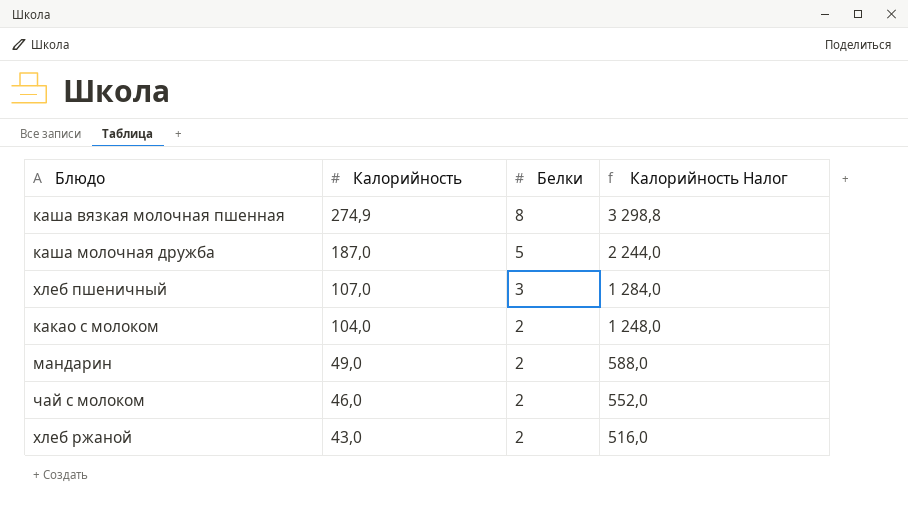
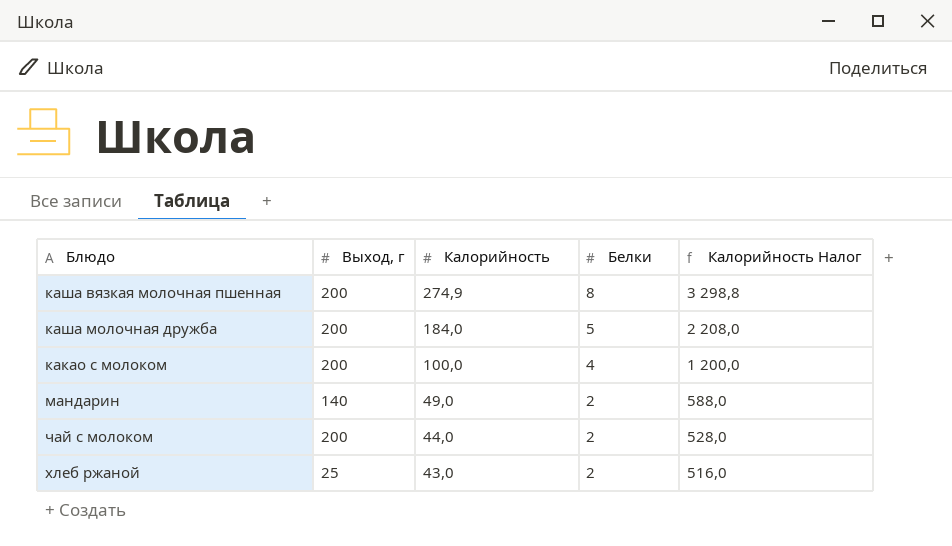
column Выход, г | position: none -> 2
row хлеб пшеничный: 107,0 | 3 | 1 284,0 -> none
каша молочная дружба | Калорийность: 187,0 -> 184,0
каша молочная дружба | Калорийность Налог: 2 244,0 -> 2 208,0
какао с молоком | Калорийность: 104,0 -> 100,0
какао с молоком | Белки: 2 -> 4
какао с молоком | Калорийность Налог: 1 248,0 -> 1 200,0
чай с молоком | Калорийность: 46,0 -> 44,0
чай с молоком | Калорийность Налог: 552,0 -> 528,0

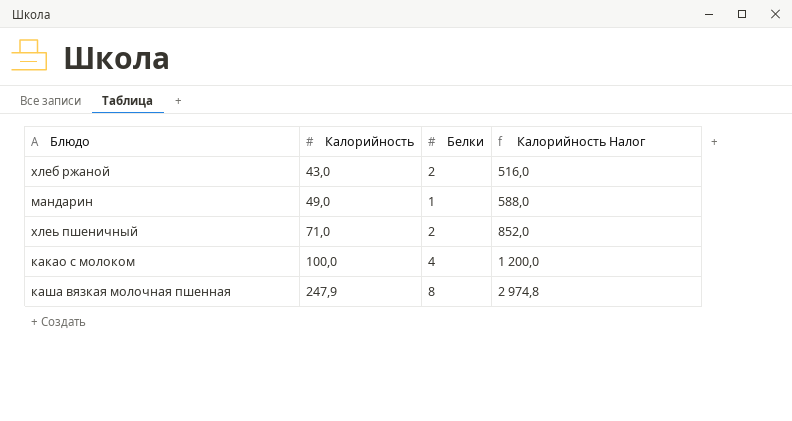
row order: Калорийность descending -> Калорийность ascending
column Выход, г | position: 2 -> none
row каша молочная дружба: 200 | 184,0 | 5 | 2 208,0 -> none
row чай с молоком: 200 | 44,0 | 2 | 528,0 -> none
мандарин | Белки: 2 -> 1
row хлеь пшеничный: none -> 71,0 | 2 | 852,0
каша вязкая молочная пшенная | Калорийность: 274,9 -> 247,9
каша вязкая молочная пшенная | Калорийность Налог: 3 298,8 -> 2 974,8

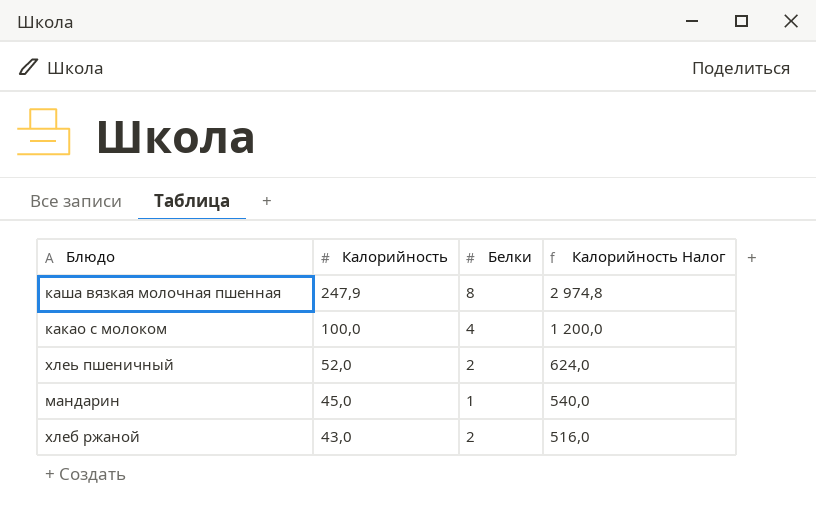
row order: Калорийность ascending -> Калорийность descending
хлеь пшеничный | Калорийность: 71,0 -> 52,0
хлеь пшеничный | Калорийность Налог: 852,0 -> 624,0
мандарин | Калорийность: 49,0 -> 45,0
мандарин | Калорийность Налог: 588,0 -> 540,0

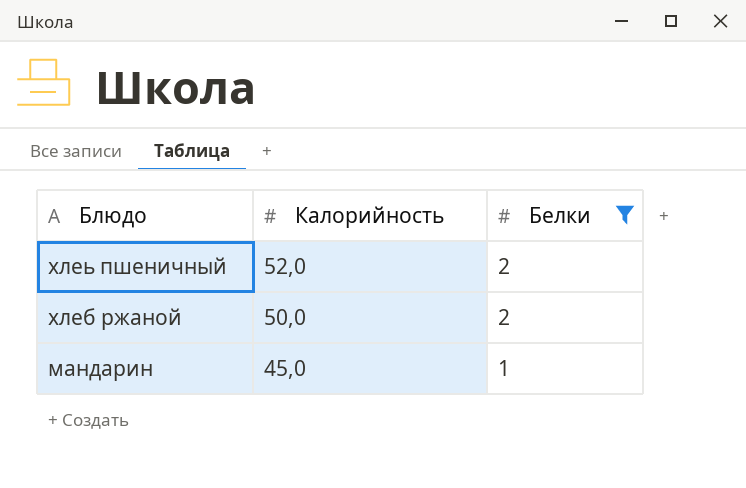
filter: none -> Белки <= 2
row order: Калорийность descending -> Блюдо descending
column Калорийность Налог | formula: [Калорийность] * 12 -> none
хлеб ржаной | Калорийность: 43,0 -> 50,0

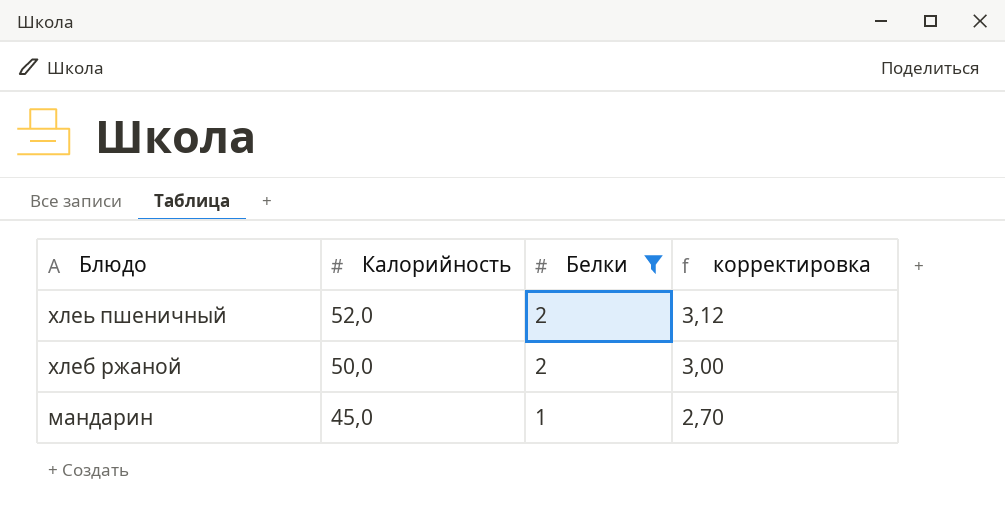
column корректировка | formula: none -> [Калорийность] * 0,06

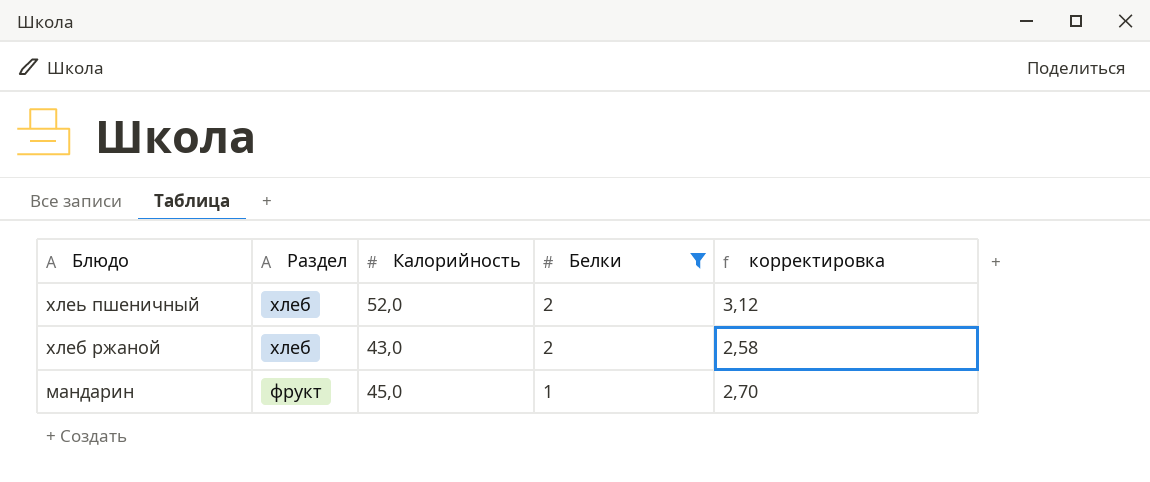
column Раздел | position: none -> 2
хлеб ржаной | Калорийность: 50,0 -> 43,0
хлеб ржаной | корректировка: 3,00 -> 2,58

